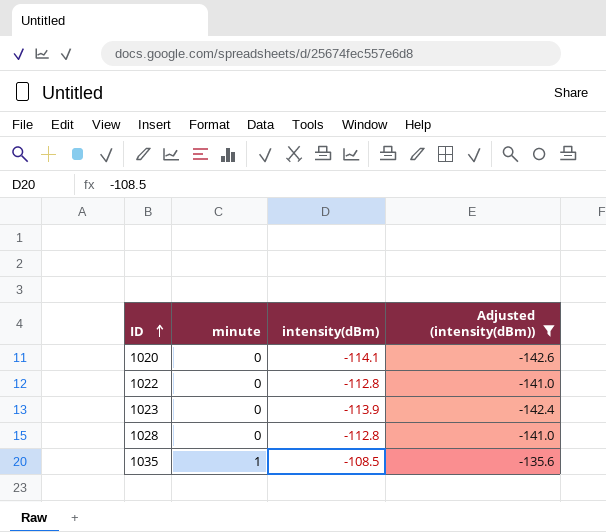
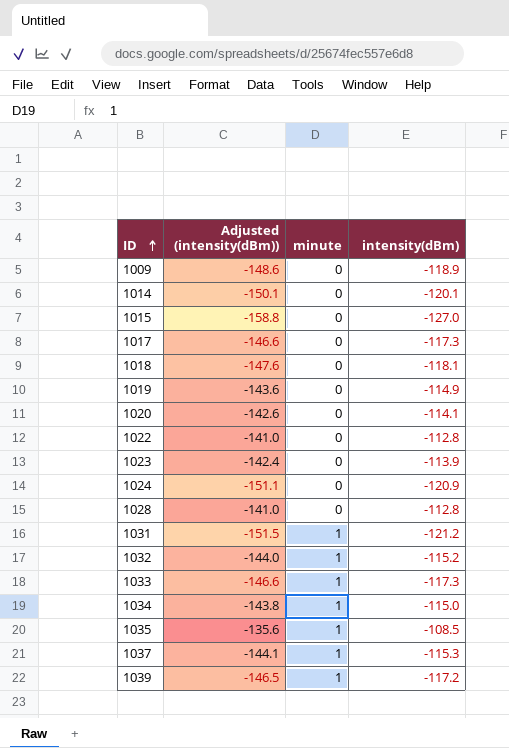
filter: Adjusted (intensity(dBm)) >= -142.6 -> none
column Adjusted (intensity(dBm)) | position: 4 -> 2

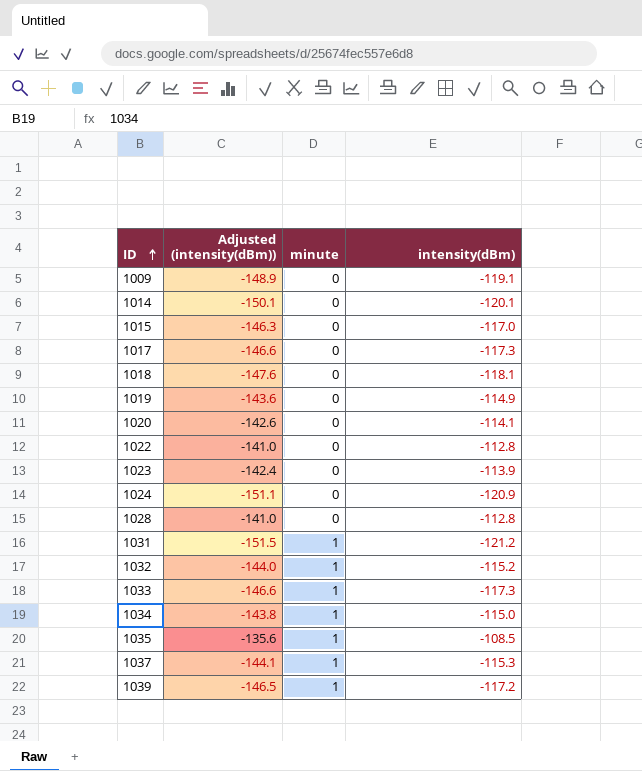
1009 | Adjusted (intensity(dBm)): -148.6 -> -148.9
1009 | intensity(dBm): -118.9 -> -119.1
1015 | Adjusted (intensity(dBm)): -158.8 -> -146.3
1015 | intensity(dBm): -127.0 -> -117.0

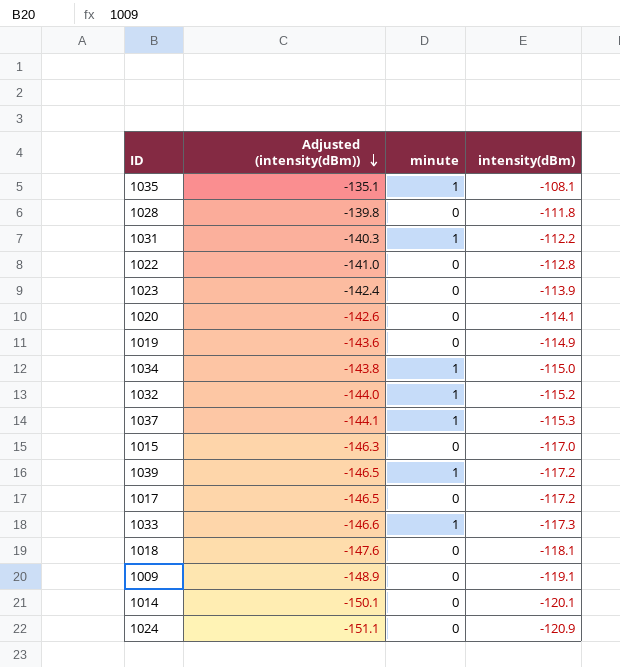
row order: ID ascending -> Adjusted (intensity(dBm)) descending
1035 | Adjusted (intensity(dBm)): -135.6 -> -135.1
1035 | intensity(dBm): -108.5 -> -108.1
1028 | Adjusted (intensity(dBm)): -141.0 -> -139.8
1028 | intensity(dBm): -112.8 -> -111.8
1031 | Adjusted (intensity(dBm)): -151.5 -> -140.3
1031 | intensity(dBm): -121.2 -> -112.2
1017 | Adjusted (intensity(dBm)): -146.6 -> -146.5
1017 | intensity(dBm): -117.3 -> -117.2

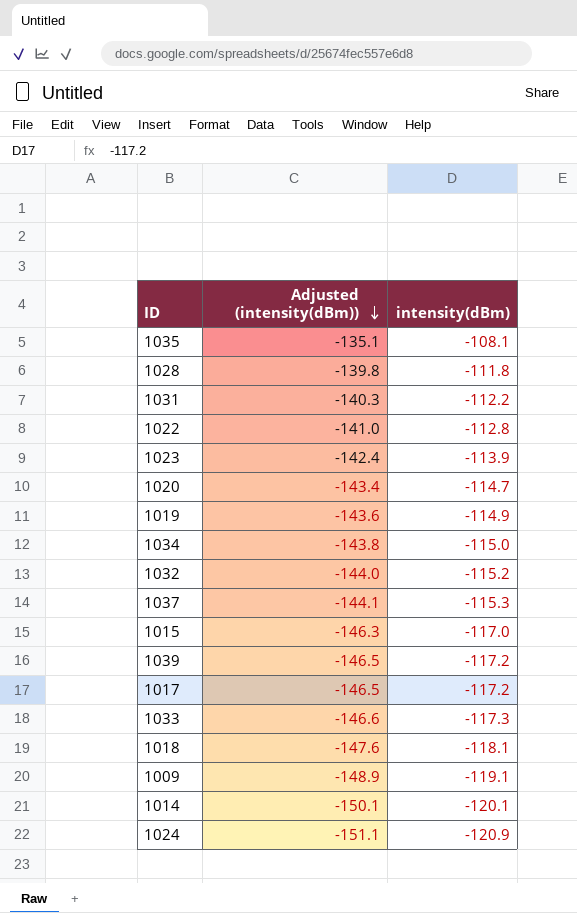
column minute | position: 3 -> none
1020 | Adjusted (intensity(dBm)): -142.6 -> -143.4
1020 | intensity(dBm): -114.1 -> -114.7

